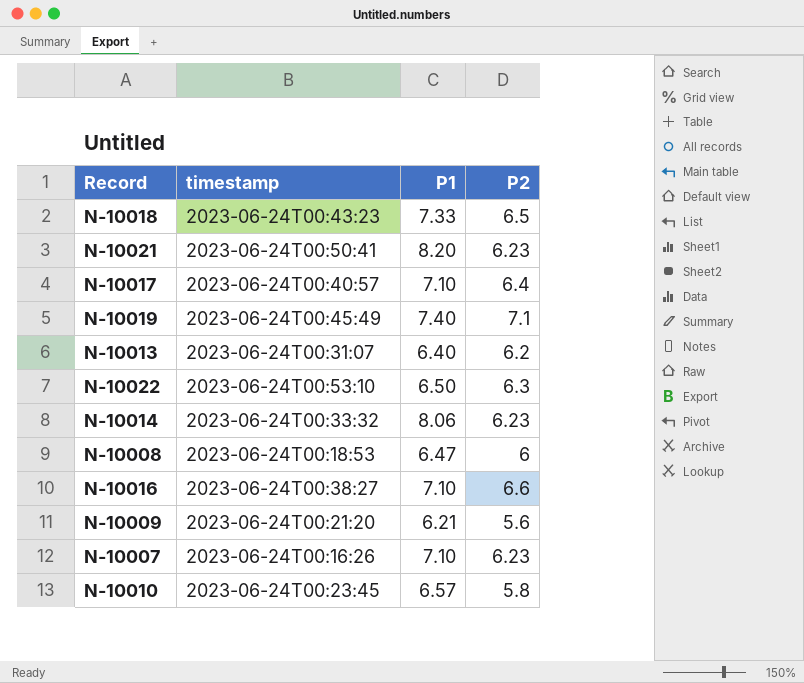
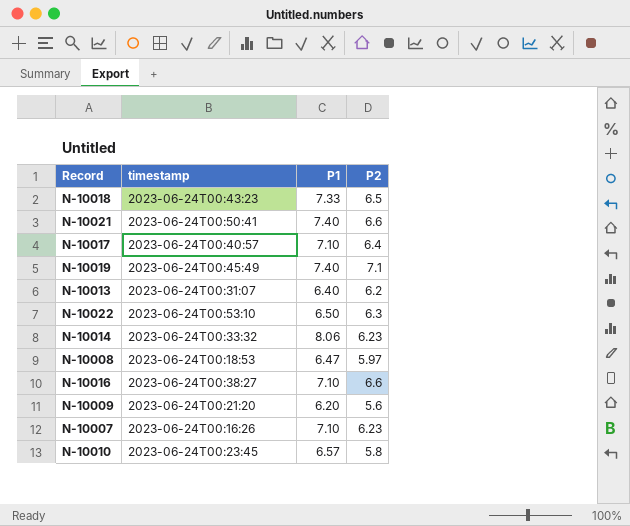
N-10021 | P1: 8.20 -> 7.40
N-10021 | P2: 6.23 -> 6.6
N-10008 | P2: 6 -> 5.97
N-10009 | P1: 6.21 -> 6.20

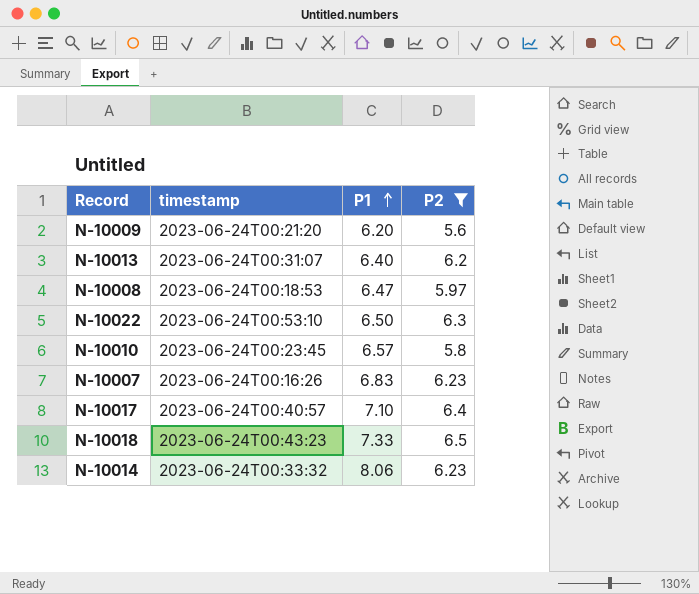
filter: none -> P2 <= 6.5
row order: none -> P1 ascending
N-10007 | P1: 7.10 -> 6.83

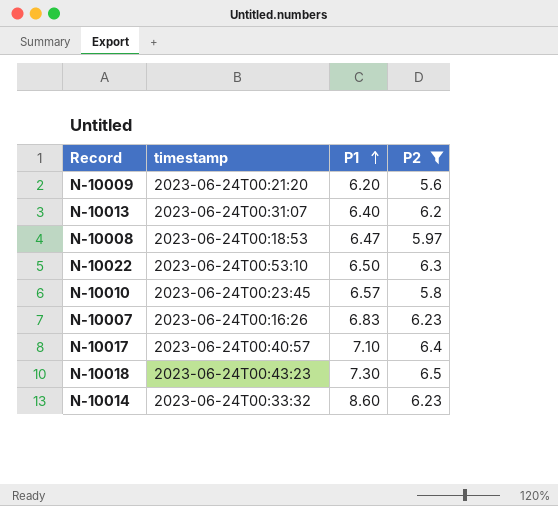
N-10018 | P1: 7.33 -> 7.30
N-10014 | P1: 8.06 -> 8.60

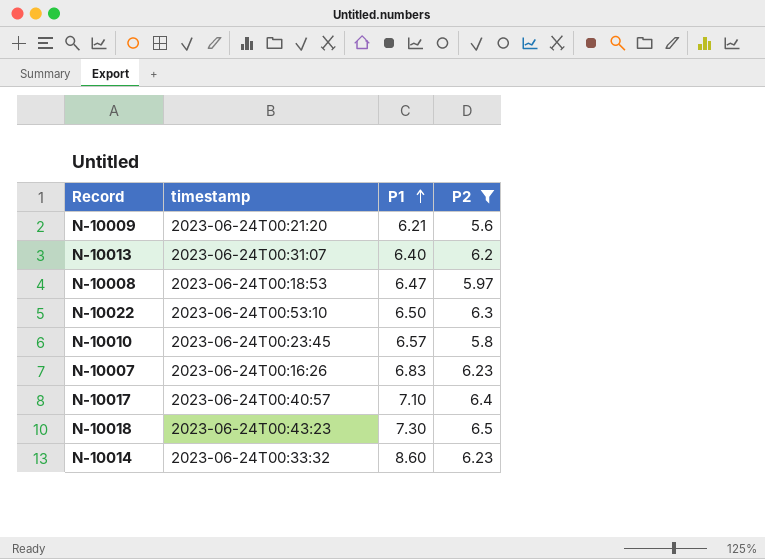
N-10009 | P1: 6.20 -> 6.21

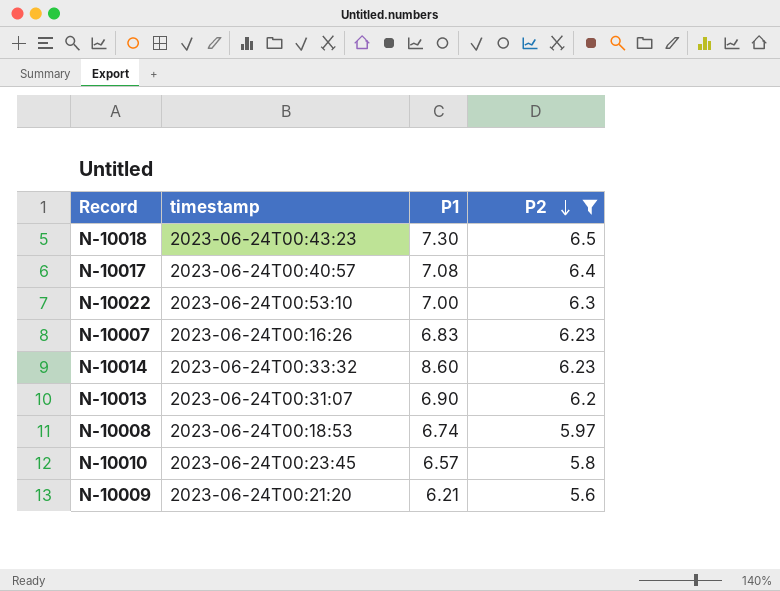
row order: P1 ascending -> P2 descending
N-10017 | P1: 7.10 -> 7.08
N-10022 | P1: 6.50 -> 7.00
N-10013 | P1: 6.40 -> 6.90
N-10008 | P1: 6.47 -> 6.74

